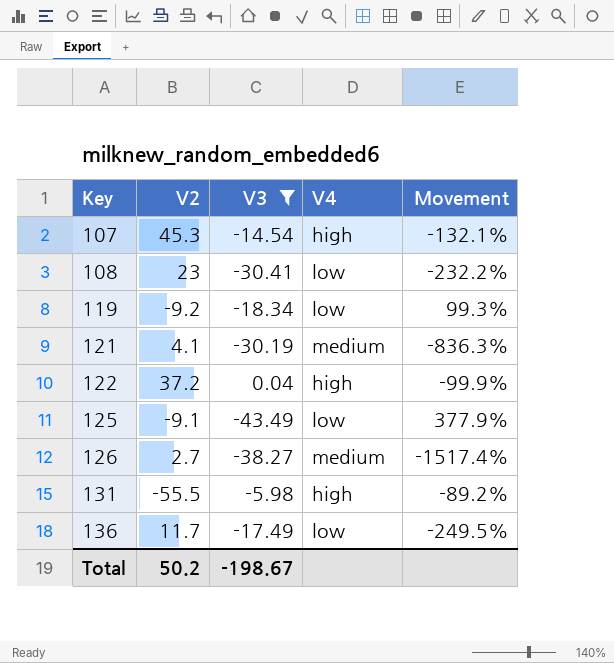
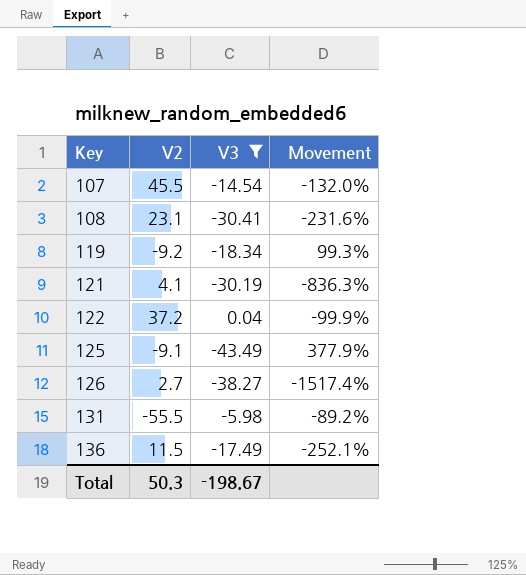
column V4 | position: 4 -> none
107 | V2: 45.3 -> 45.5
107 | Movement: -132.1% -> -132.0%
108 | V2: 23 -> 23.1
108 | Movement: -232.2% -> -231.6%
136 | V2: 11.7 -> 11.5
136 | Movement: -249.5% -> -252.1%
Total | V2: 50.2 -> 50.3

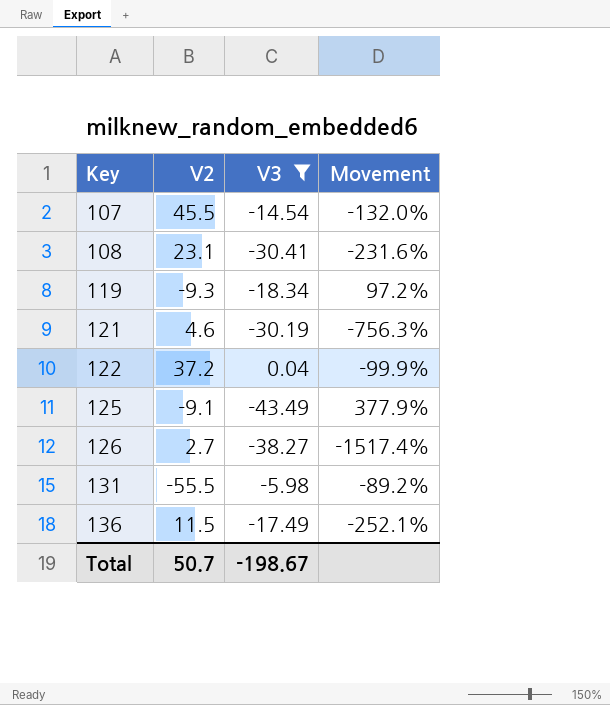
119 | V2: -9.2 -> -9.3
119 | Movement: 99.3% -> 97.2%
121 | V2: 4.1 -> 4.6
121 | Movement: -836.3% -> -756.3%
Total | V2: 50.3 -> 50.7

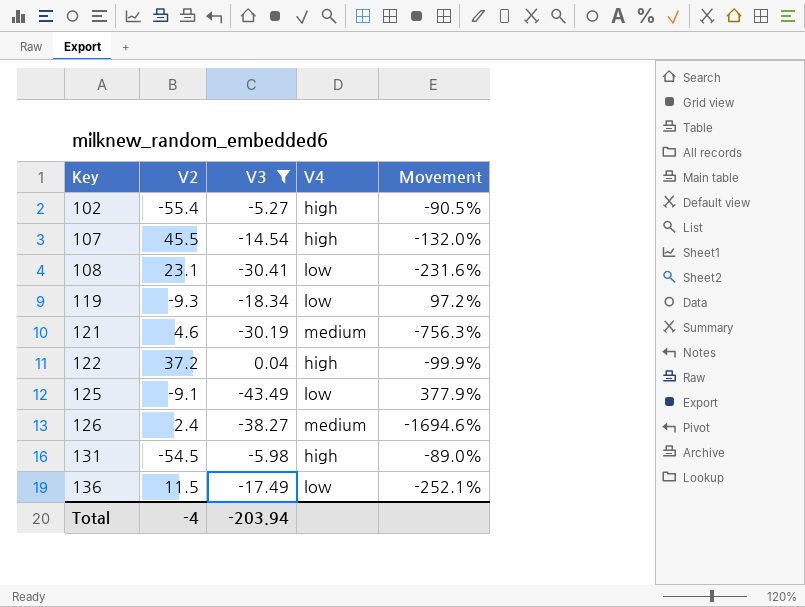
column V4 | position: none -> 4
row 102: none -> -55.4 | -5.27 | high | -90.5%
126 | V2: 2.7 -> 2.4
126 | Movement: -1517.4% -> -1694.6%
131 | V2: -55.5 -> -54.5
131 | Movement: -89.2% -> -89.0%
Total | V2: 50.7 -> -4
Total | V3: -198.67 -> -203.94

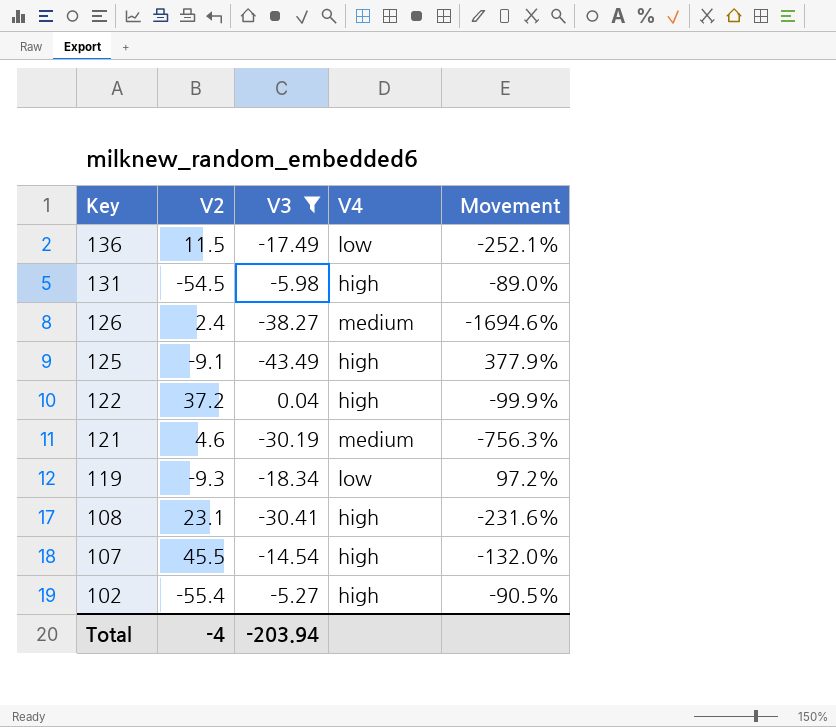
row order: Key ascending -> Key descending
125 | V4: low -> high
108 | V4: low -> high

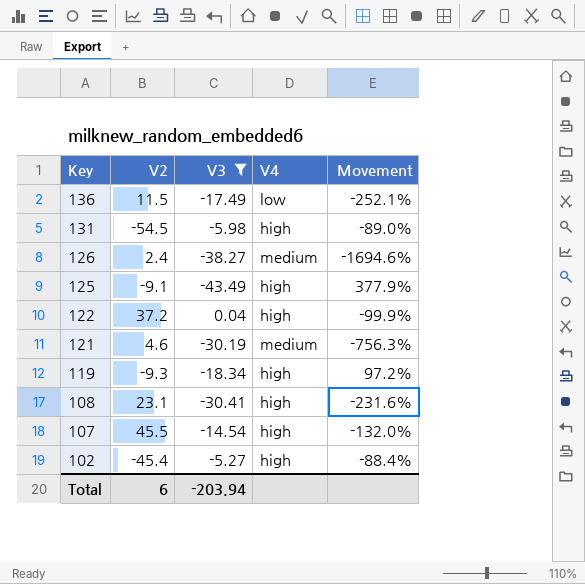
119 | V4: low -> high
102 | V2: -55.4 -> -45.4
102 | Movement: -90.5% -> -88.4%
Total | V2: -4 -> 6

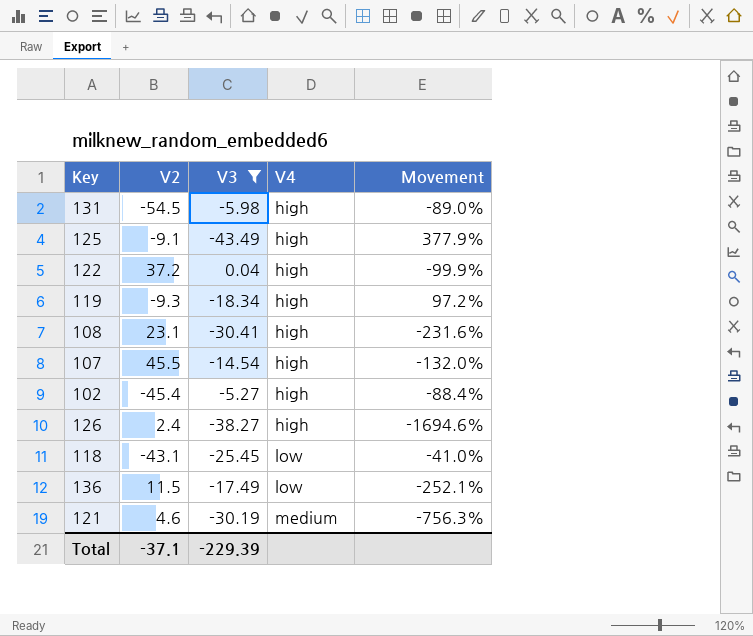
row order: Key descending -> V4 ascending
126 | V4: medium -> high
row 118: none -> -43.1 | -25.45 | low | -41.0%
Total | V2: 6 -> -37.1
Total | V3: -203.94 -> -229.39

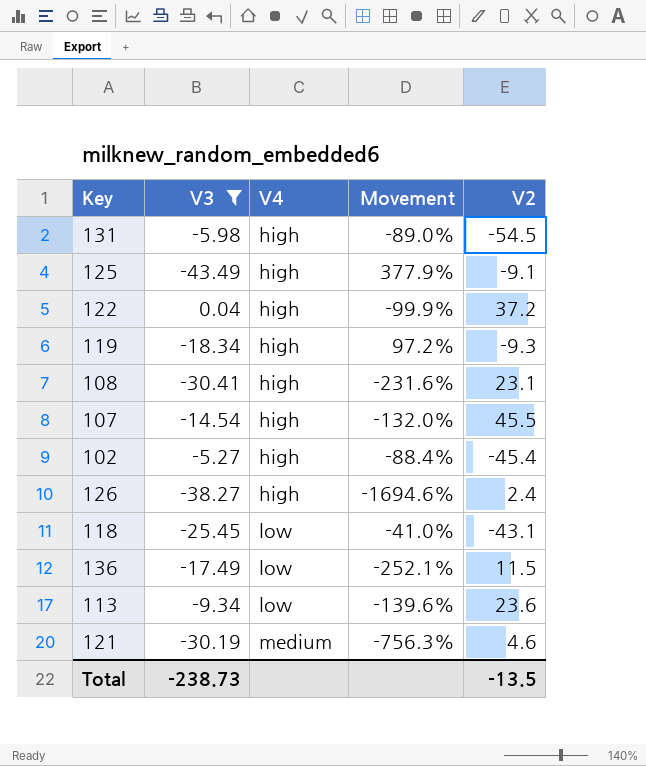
column V2 | position: 2 -> 5
row 113: none -> -9.34 | low | -139.6% | 23.6
Total | V3: -229.39 -> -238.73
Total | V2: -37.1 -> -13.5

